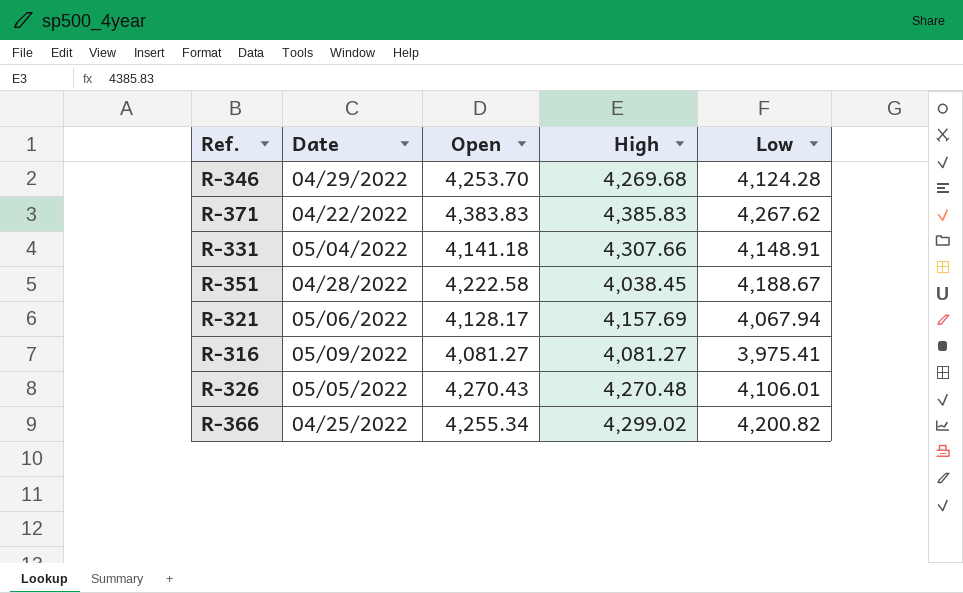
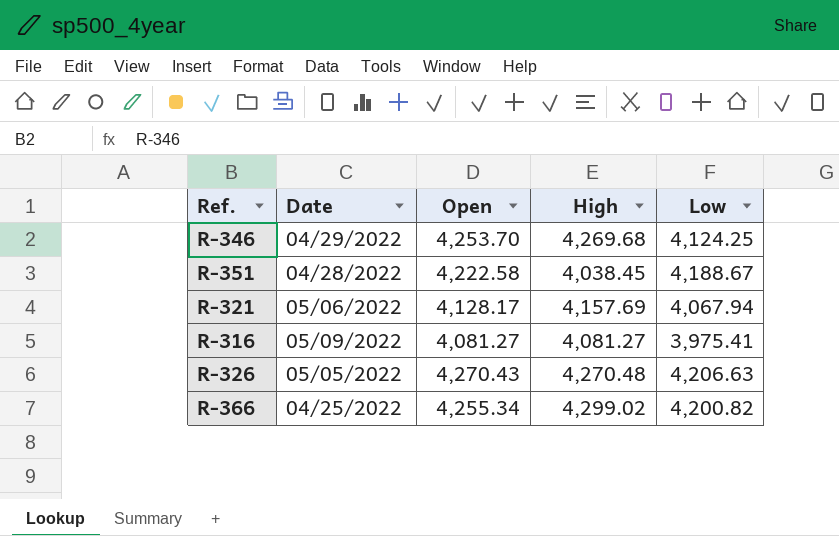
row R-371: 04/22/2022 | 4,383.83 | 4,385.83 | 4,267.62 -> none
row R-331: 05/04/2022 | 4,141.18 | 4,307.66 | 4,148.91 -> none
R-346 | Low: 4,124.28 -> 4,124.25
R-326 | Low: 4,106.01 -> 4,206.63

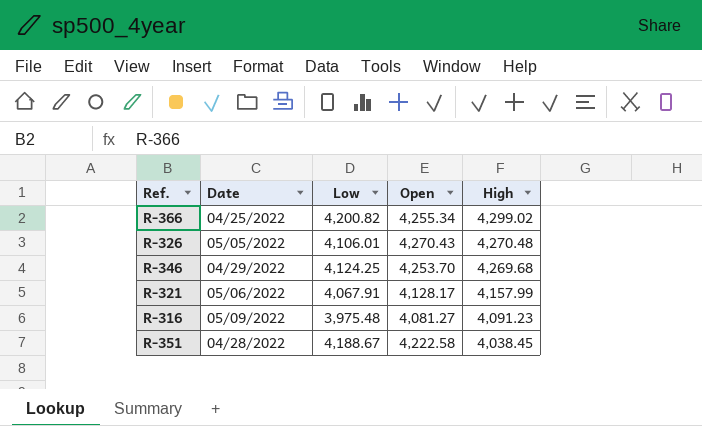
row order: none -> High descending
column Low | position: 5 -> 3
R-326 | Low: 4,206.63 -> 4,106.01
R-321 | Low: 4,067.94 -> 4,067.91
R-321 | High: 4,157.69 -> 4,157.99
R-316 | Low: 3,975.41 -> 3,975.48
R-316 | High: 4,081.27 -> 4,091.23

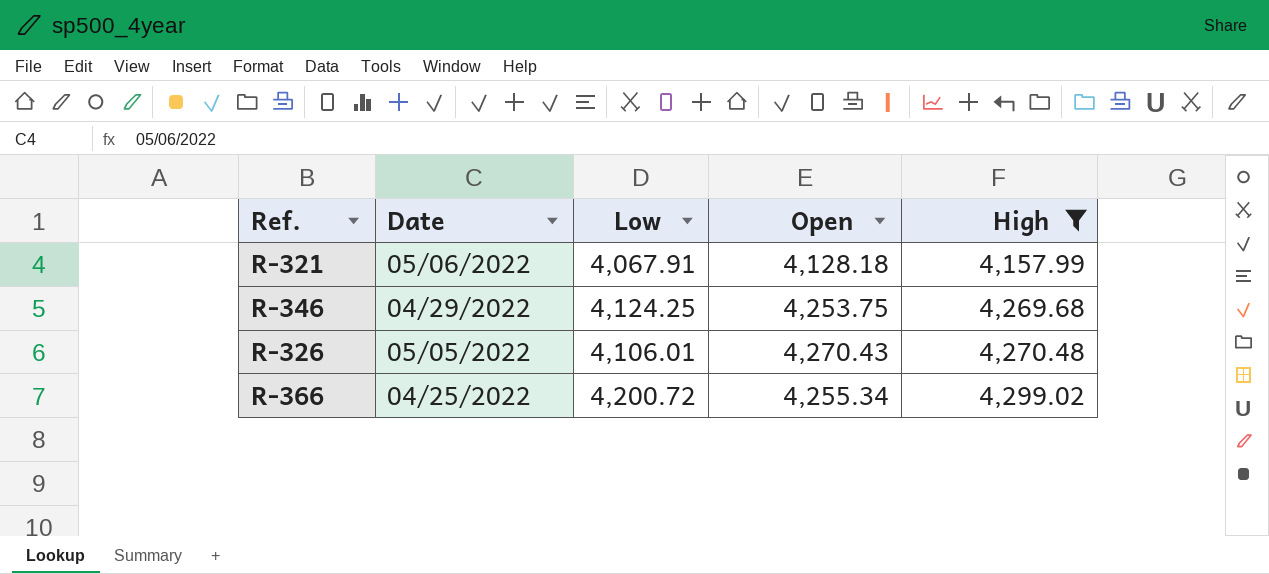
filter: none -> High >= 4,157.99
row order: High descending -> High ascending
R-321 | Open: 4,128.17 -> 4,128.18
R-346 | Open: 4,253.70 -> 4,253.75
R-366 | Low: 4,200.82 -> 4,200.72

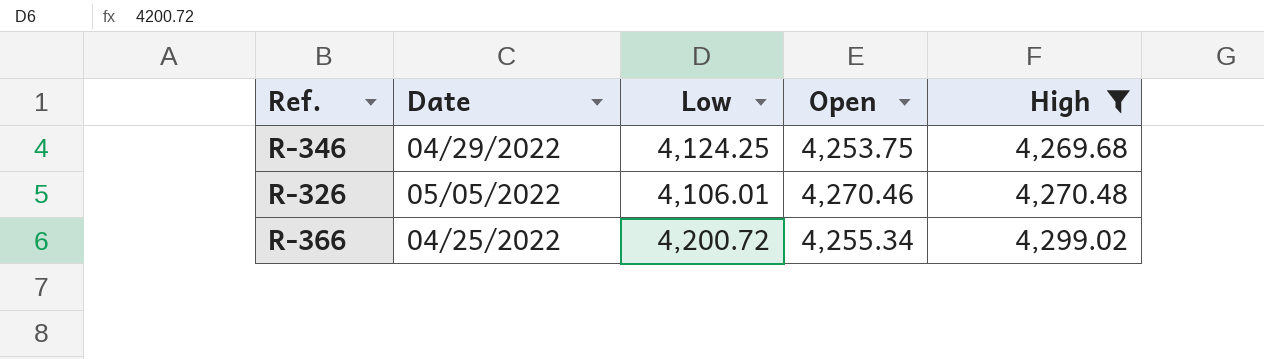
row R-321: 05/06/2022 | 4,067.91 | 4,128.18 | 4,157.99 -> none
R-326 | Open: 4,270.43 -> 4,270.46

